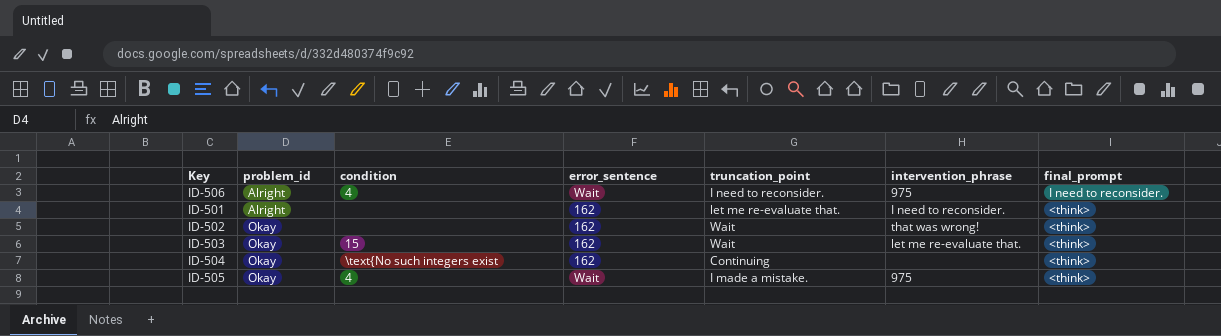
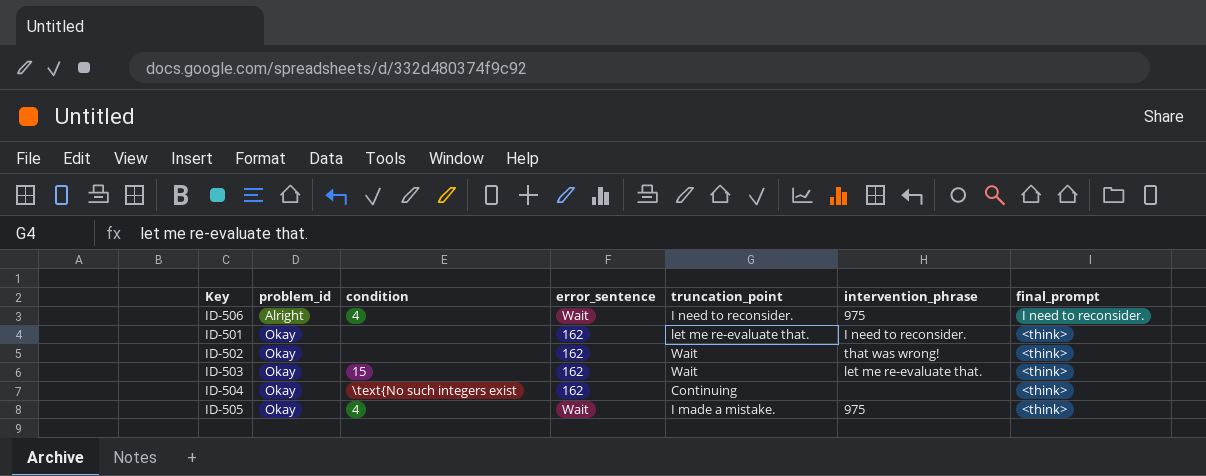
ID-501 | problem_id: Alright -> Okay

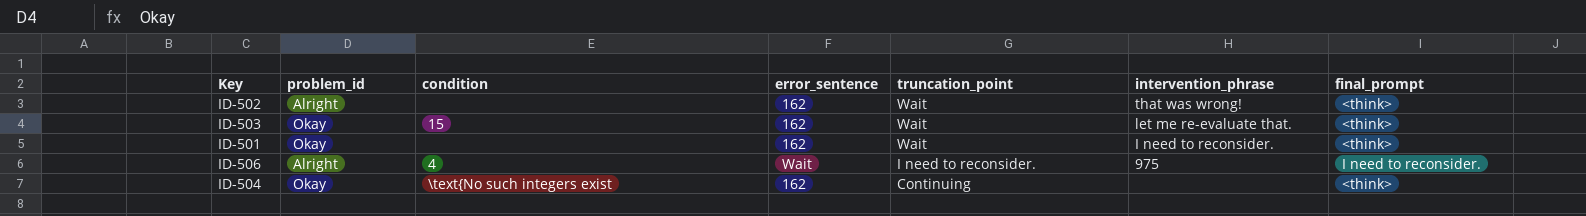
row order: problem_id ascending -> truncation_point descending
row ID-505: Okay | 4 | Wait | I made a mistake. | 975 | <think> -> none
ID-502 | problem_id: Okay -> Alright
ID-501 | truncation_point: let me re-evaluate that. -> Wait

